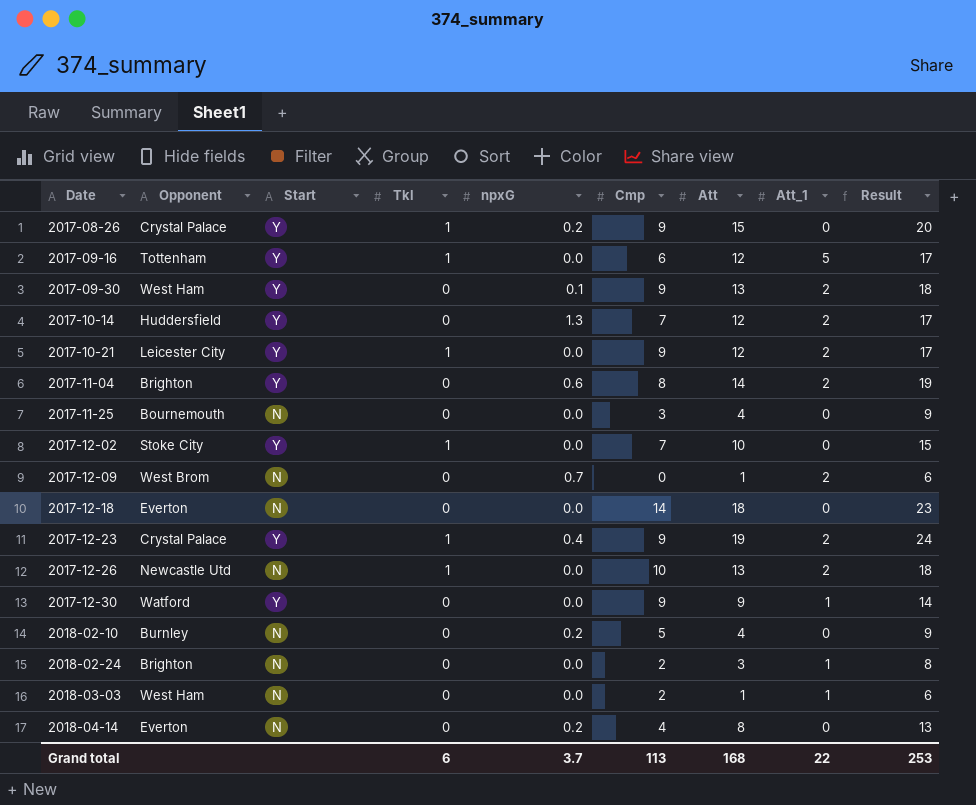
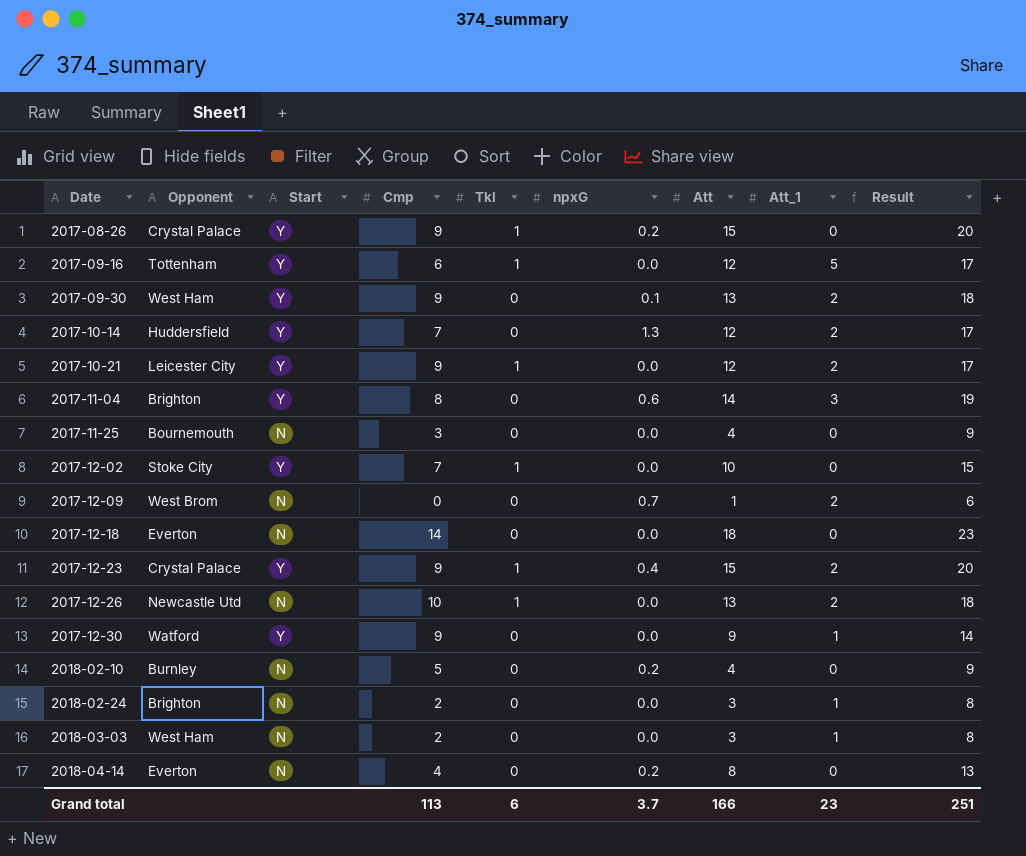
column Cmp | position: 6 -> 4
2017-11-04 | Att_1: 2 -> 3
2017-12-23 | Att: 19 -> 15
2017-12-23 | Result: 24 -> 20
2018-03-03 | Att: 1 -> 3
2018-03-03 | Result: 6 -> 8
Grand total | Att: 168 -> 166
Grand total | Att_1: 22 -> 23
Grand total | Result: 253 -> 251

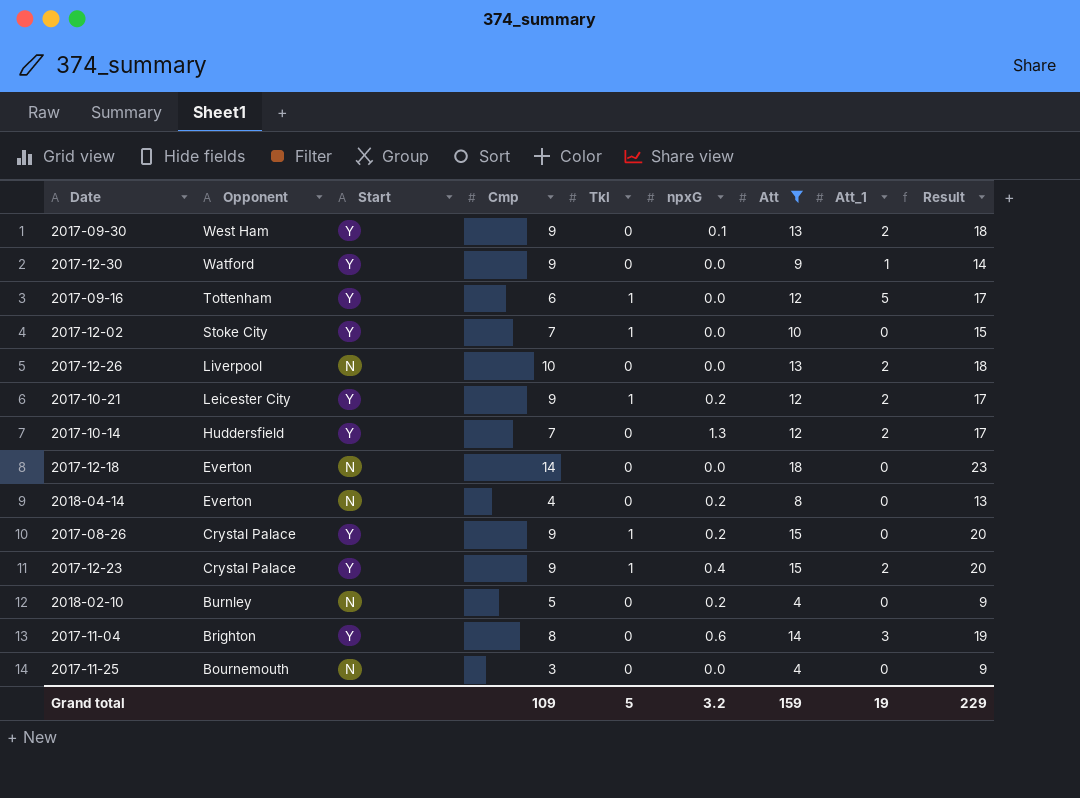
filter: none -> Att >= 4
row order: Date ascending -> Opponent descending
2017-12-26 | Opponent: Newcastle Utd -> Liverpool
2017-12-26 | Tkl: 1 -> 0
2017-10-21 | npxG: 0.0 -> 0.2
Grand total | Cmp: 113 -> 109
Grand total | Tkl: 6 -> 5
Grand total | npxG: 3.7 -> 3.2
Grand total | Att: 166 -> 159
Grand total | Att_1: 23 -> 19
Grand total | Result: 251 -> 229

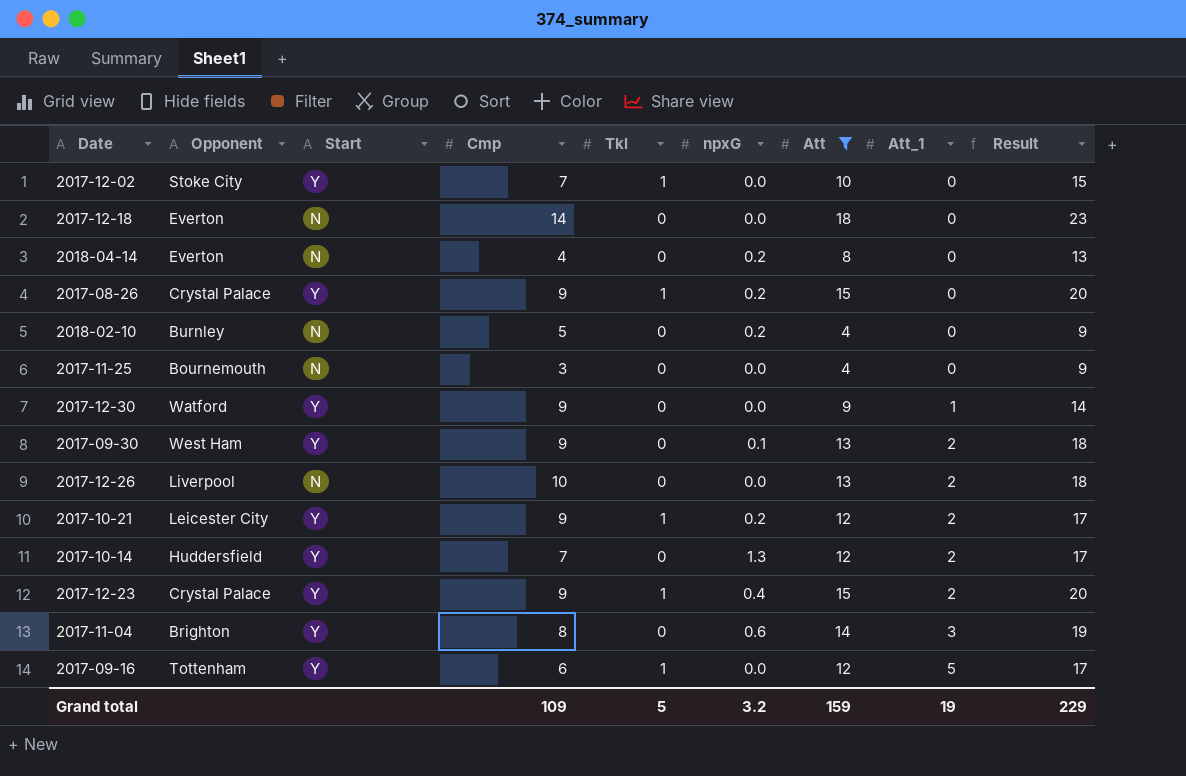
row order: Opponent descending -> Att_1 ascending

